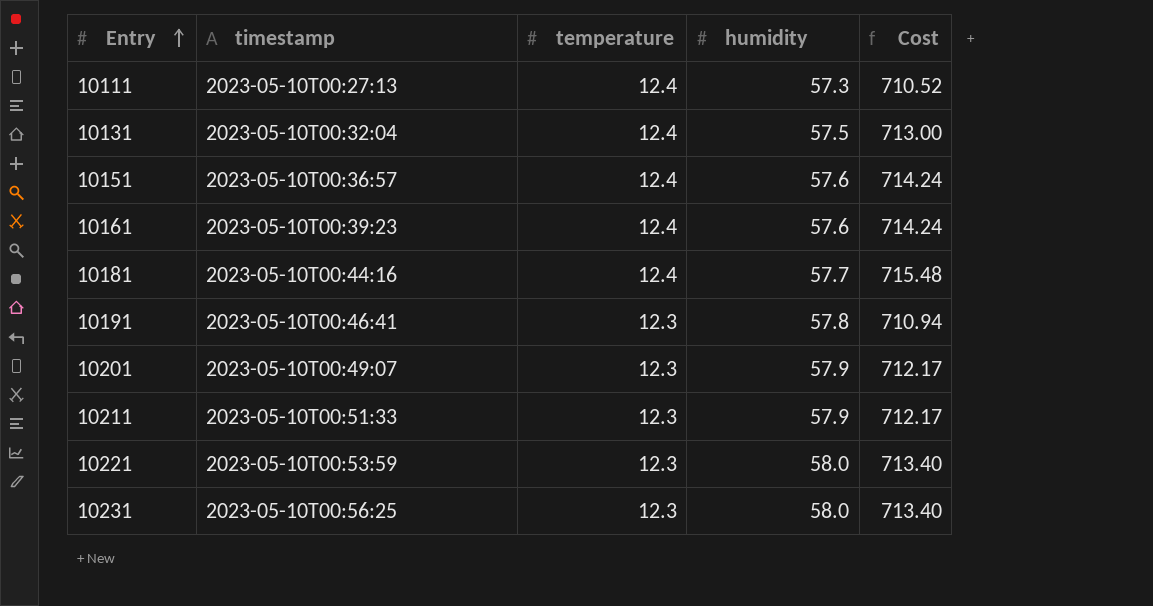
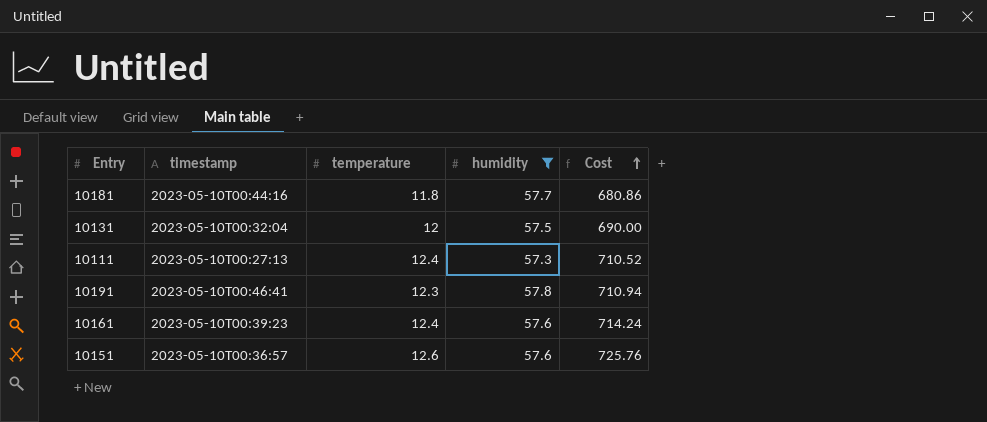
filter: none -> humidity <= 57.8
row order: Entry ascending -> Cost ascending
10181 | temperature: 12.4 -> 11.8
10181 | Cost: 715.48 -> 680.86
10131 | temperature: 12.4 -> 12
10131 | Cost: 713.00 -> 690.00
10151 | temperature: 12.4 -> 12.6
10151 | Cost: 714.24 -> 725.76

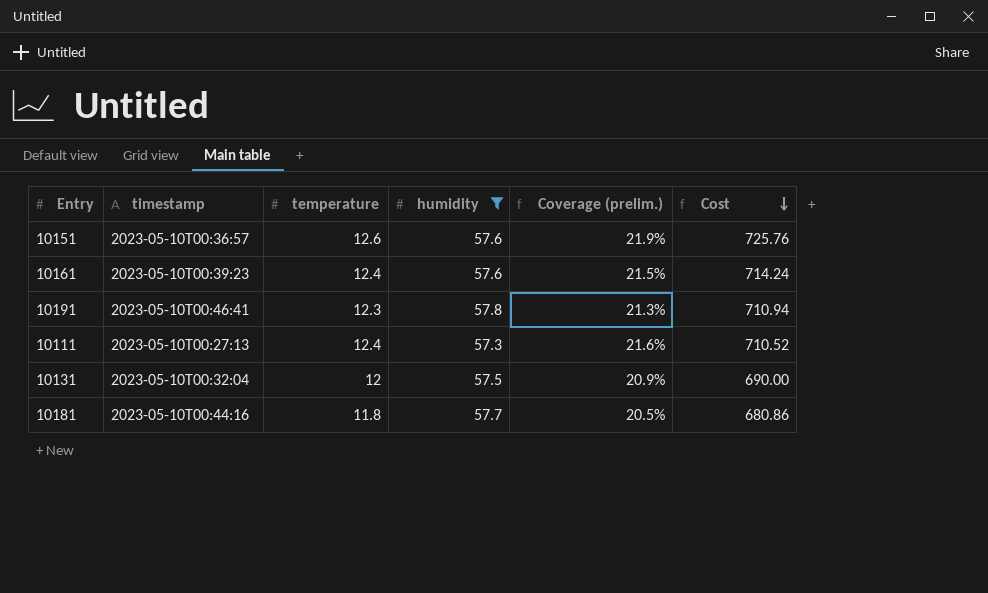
row order: Cost ascending -> Cost descending
column Coverage (prelim.) | formula: none -> [temperature] / [humidity]

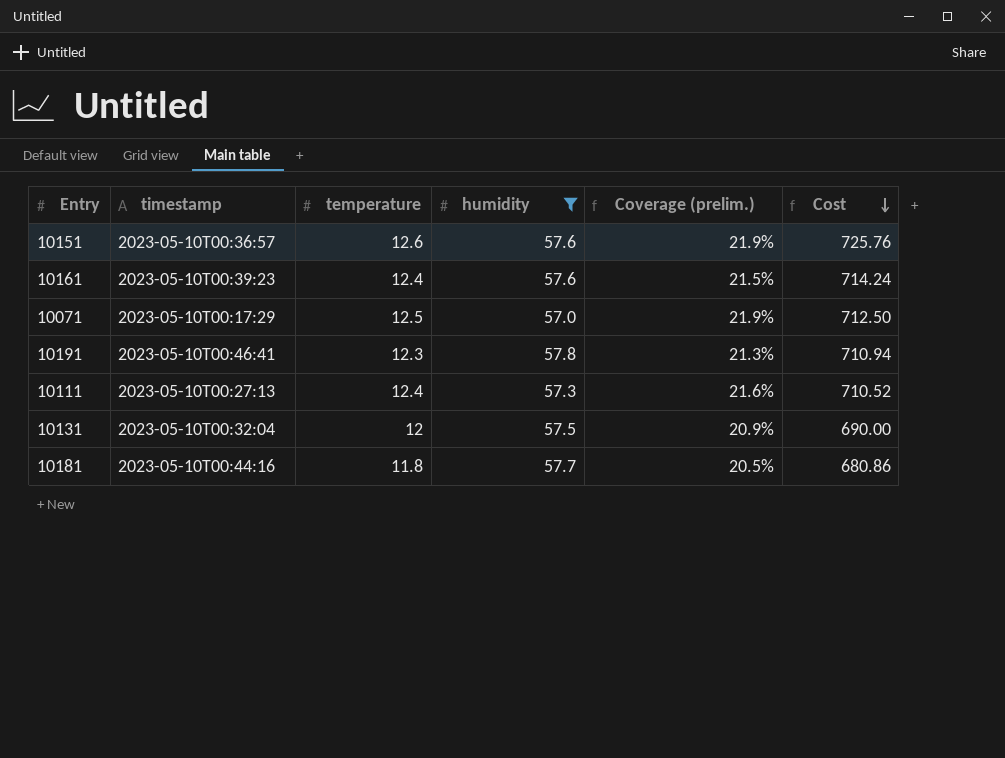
row 10071: none -> 2023-05-10T00:17:29 | 12.5 | 57.0 | 21.9% | 712.50

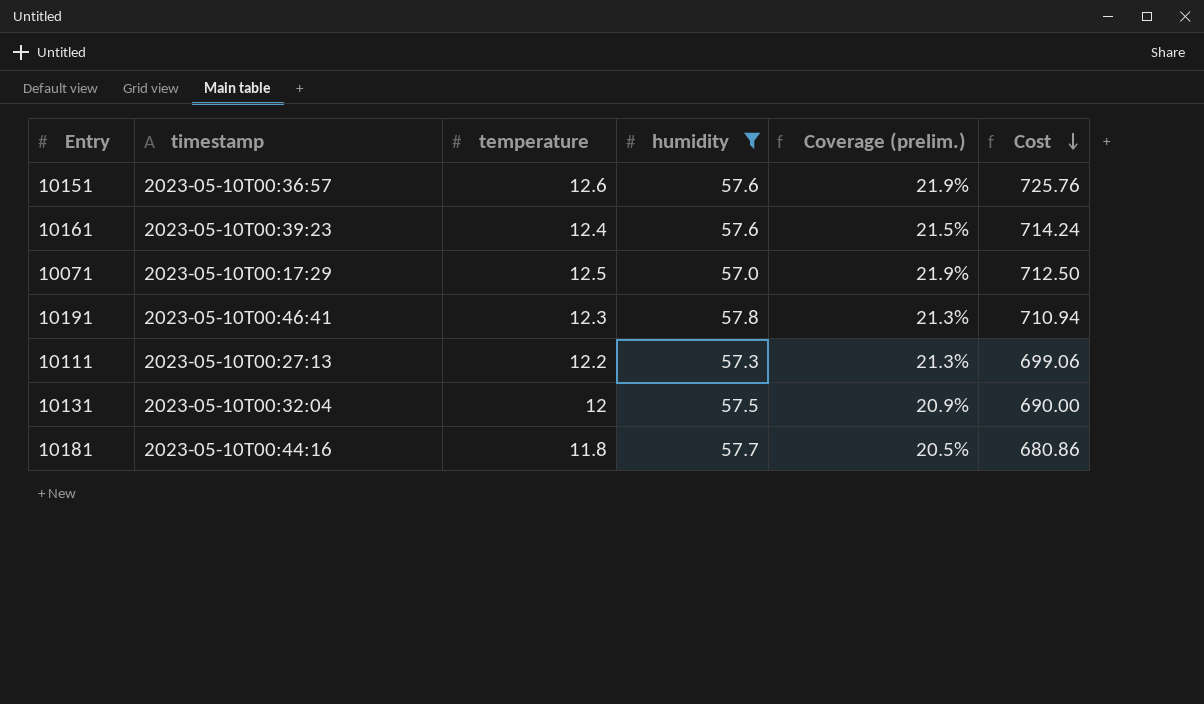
10111 | temperature: 12.4 -> 12.2
10111 | Coverage (prelim.): 21.6% -> 21.3%
10111 | Cost: 710.52 -> 699.06

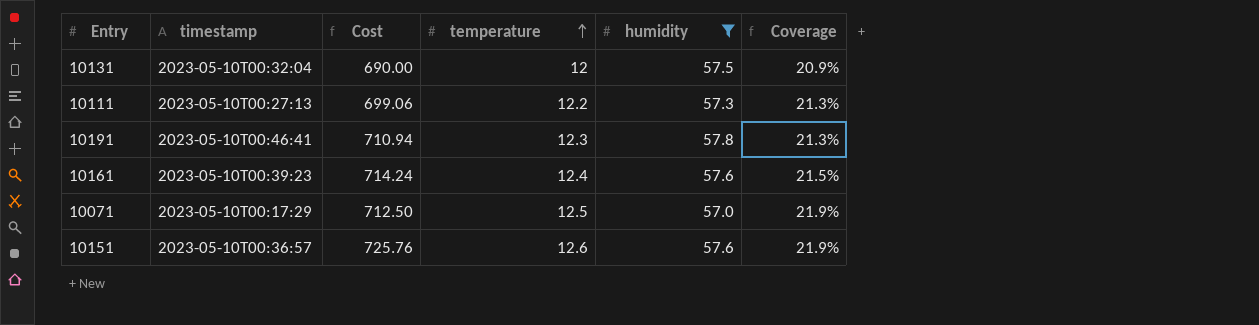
row order: Cost descending -> temperature ascending
column Cost | position: 6 -> 3
column name: Coverage (prelim.) -> Coverage
row 10181: 2023-05-10T00:44:16 | 11.8 | 57.7 | 20.5% | 680.86 -> none

